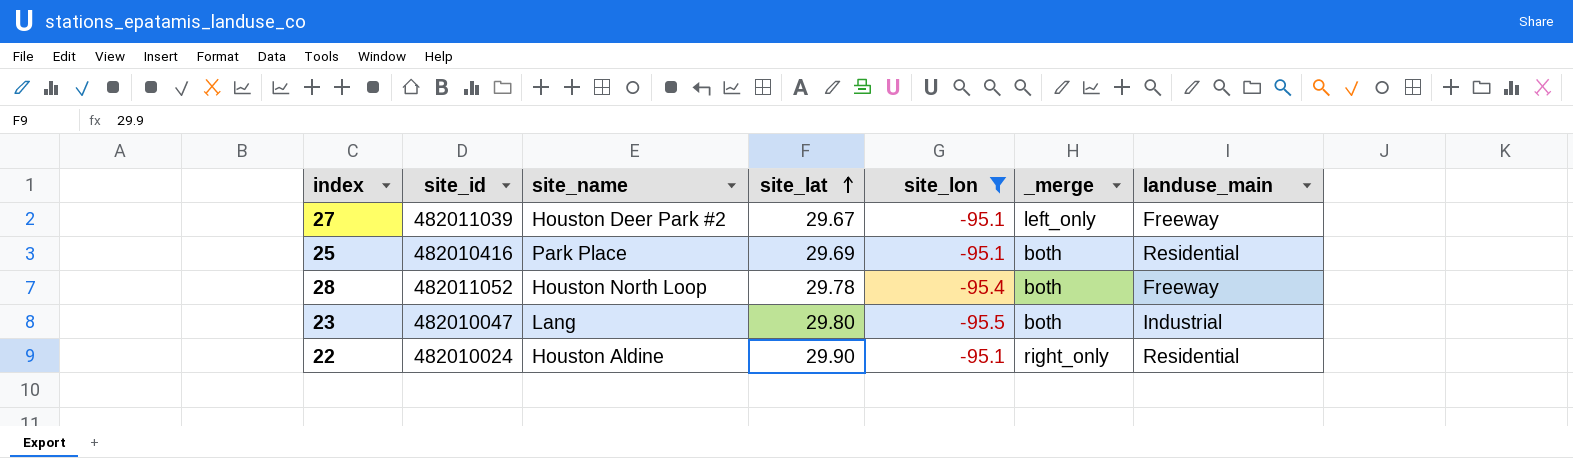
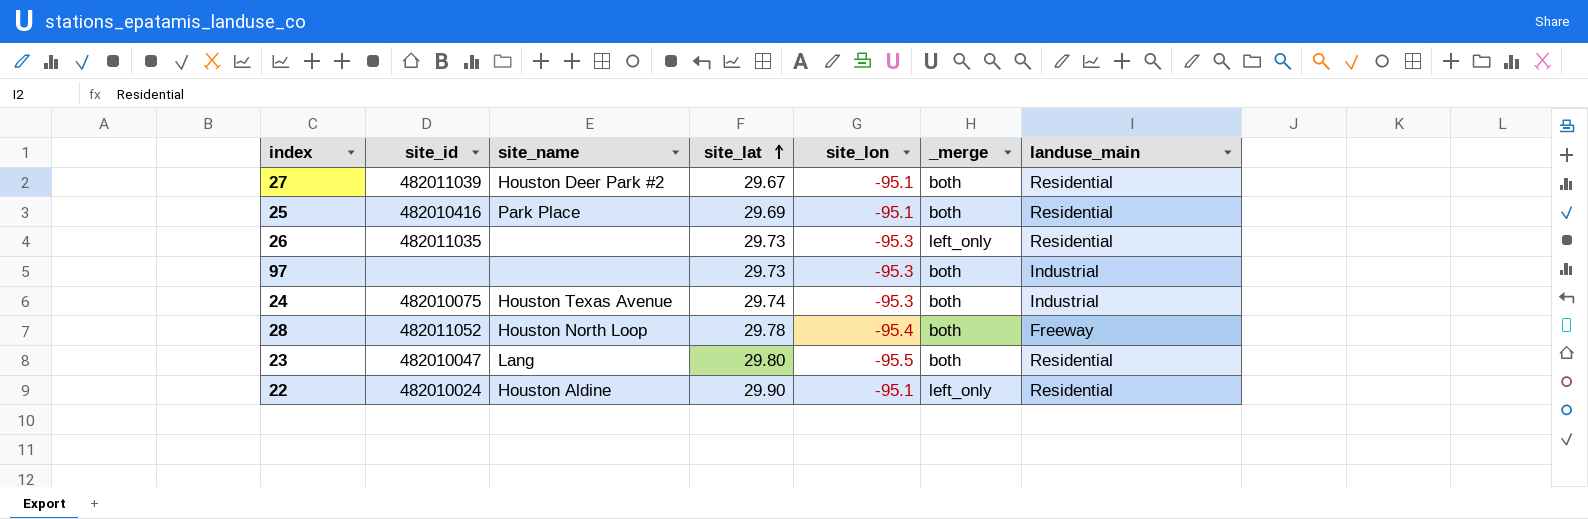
filter: site_lon != -95.3 -> none
27 | _merge: left_only -> both
27 | landuse_main: Freeway -> Residential
23 | landuse_main: Industrial -> Residential
22 | _merge: right_only -> left_only

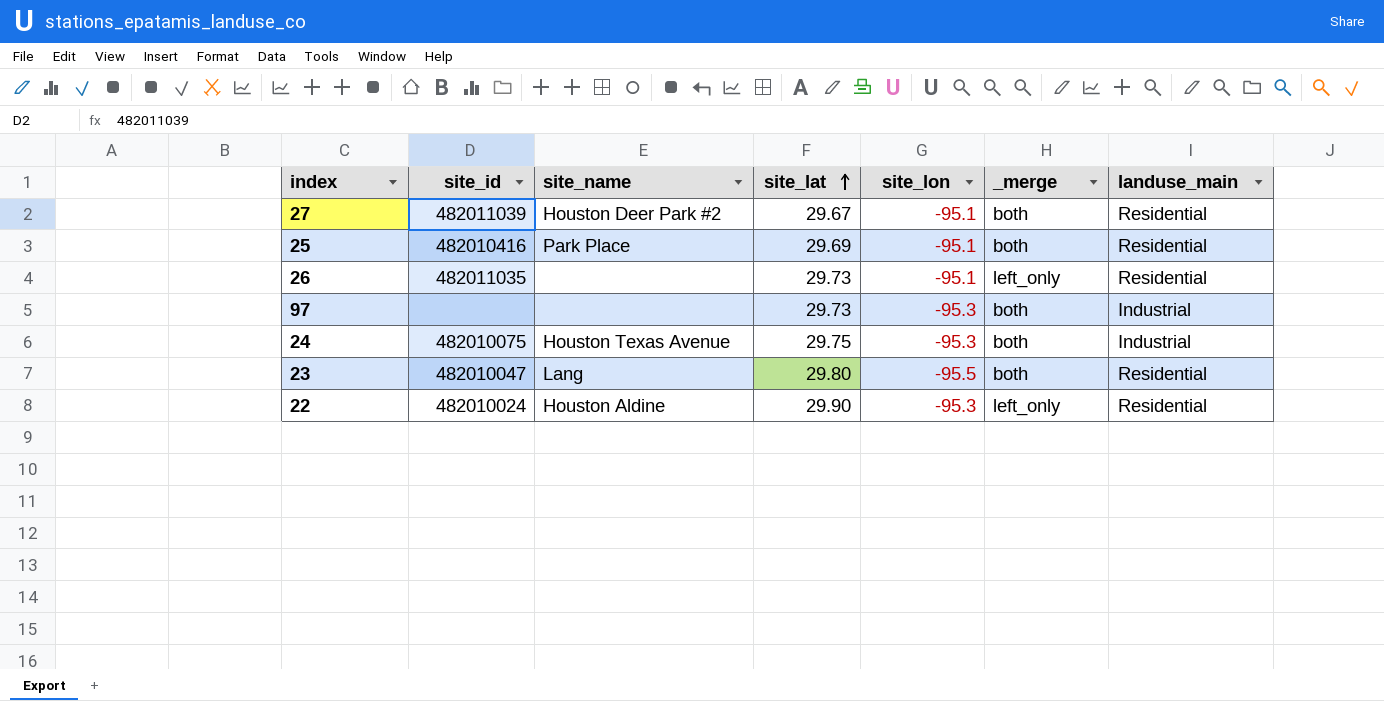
row 28: 482011052 | Houston North Loop | 29.78 | -95.4 | both | Freeway -> none
26 | site_lon: -95.3 -> -95.1
24 | site_lat: 29.74 -> 29.75
22 | site_lon: -95.1 -> -95.3

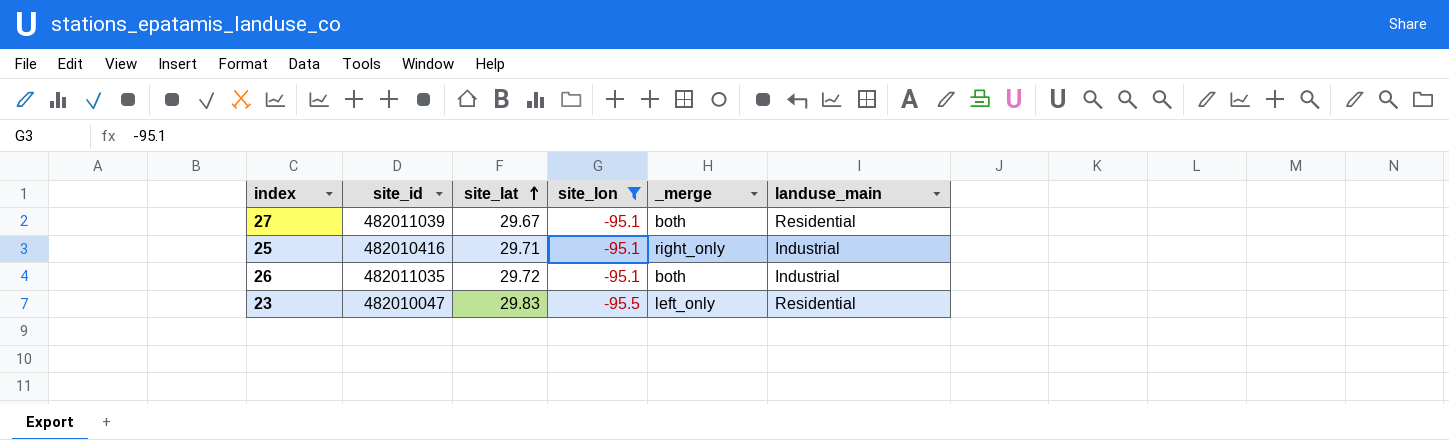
filter: none -> site_lon != -95.3
column site_name | position: 3 -> none
25 | site_lat: 29.69 -> 29.71
25 | _merge: both -> right_only
25 | landuse_main: Residential -> Industrial
26 | site_lat: 29.73 -> 29.72
26 | _merge: left_only -> both
26 | landuse_main: Residential -> Industrial
23 | site_lat: 29.80 -> 29.83
23 | _merge: both -> left_only

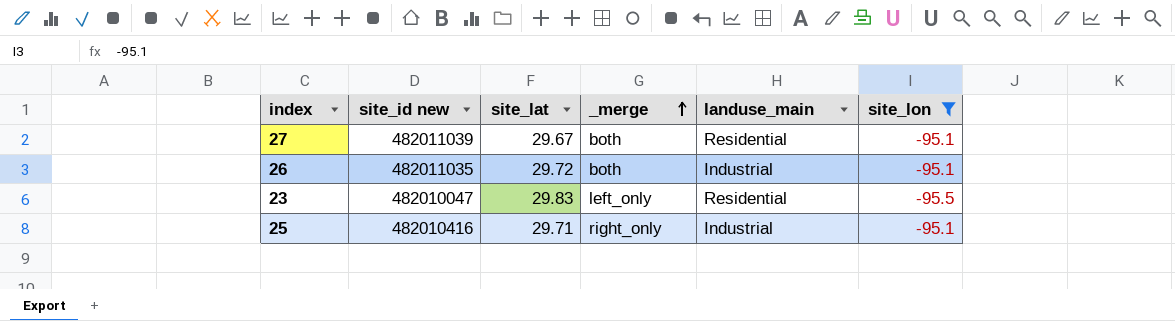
row order: site_lat ascending -> _merge ascending
column name: site_id -> site_id new
column site_lon | position: 4 -> 6

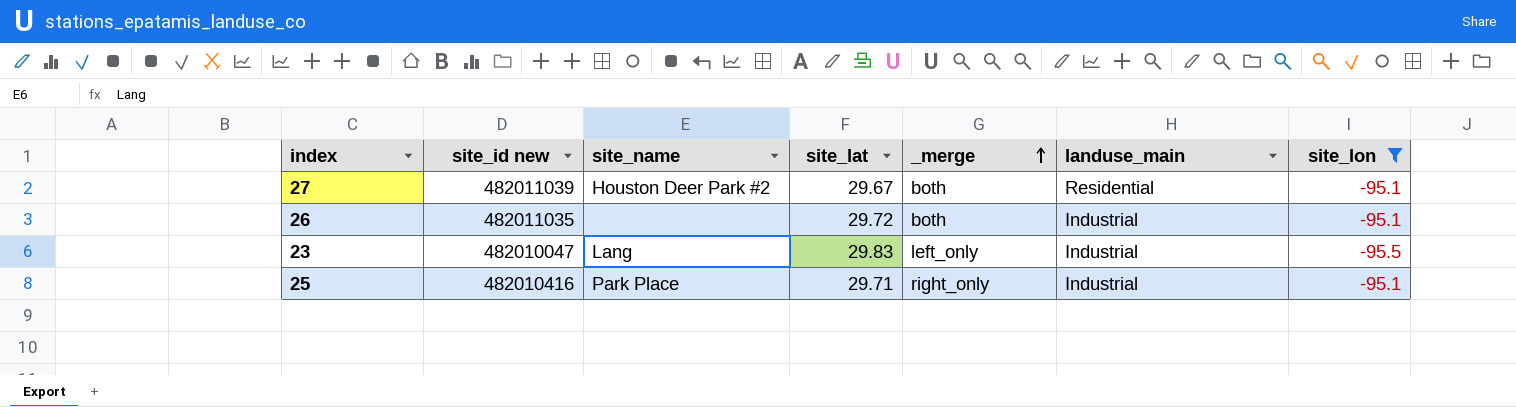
column site_name | position: none -> 3
23 | landuse_main: Residential -> Industrial

